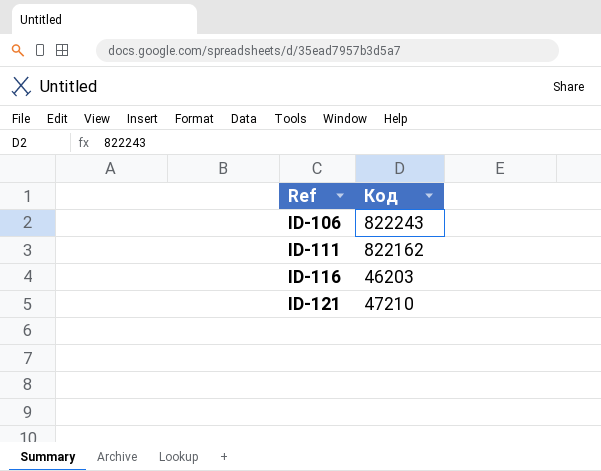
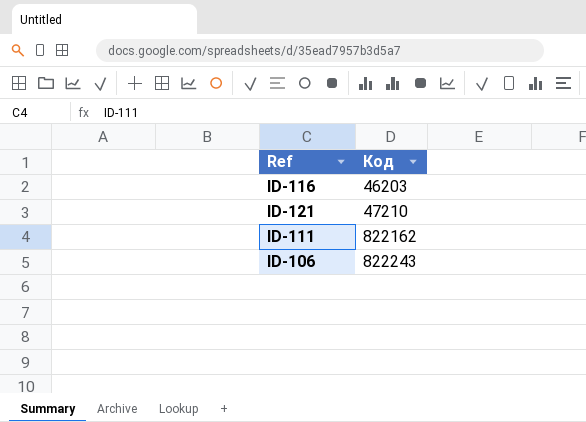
row order: Ref ascending -> Код ascending

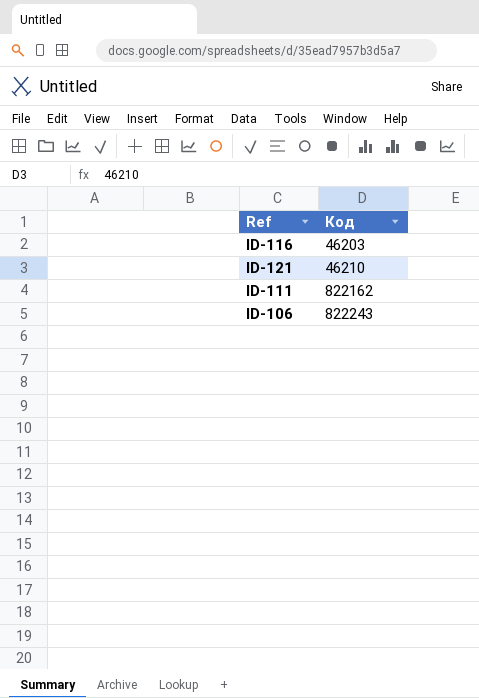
ID-121 | Код: 47210 -> 46210

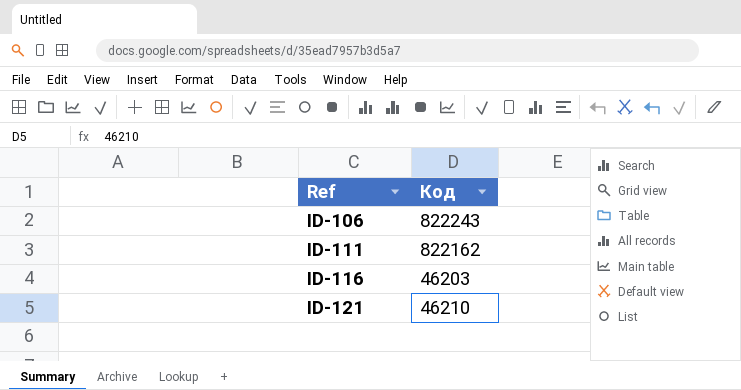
row order: Код ascending -> Ref ascending

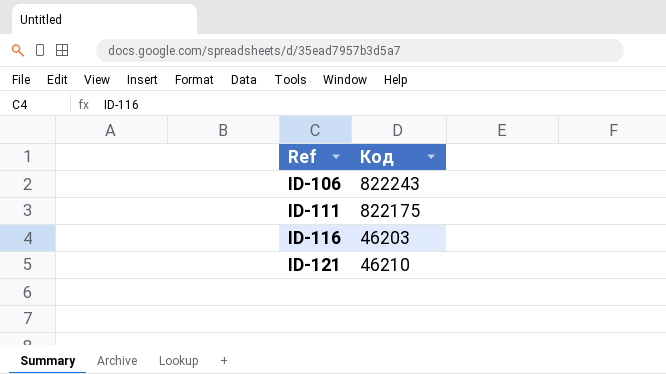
ID-111 | Код: 822162 -> 822175

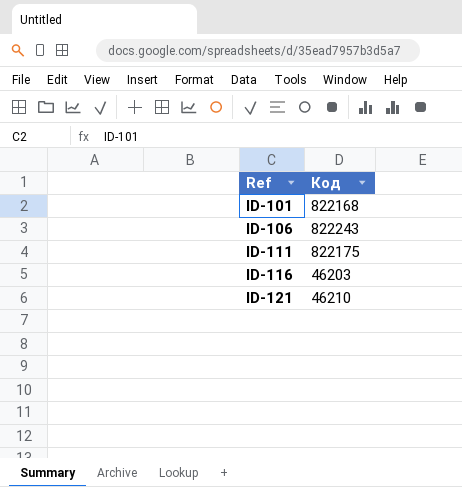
row ID-101: none -> 822168

